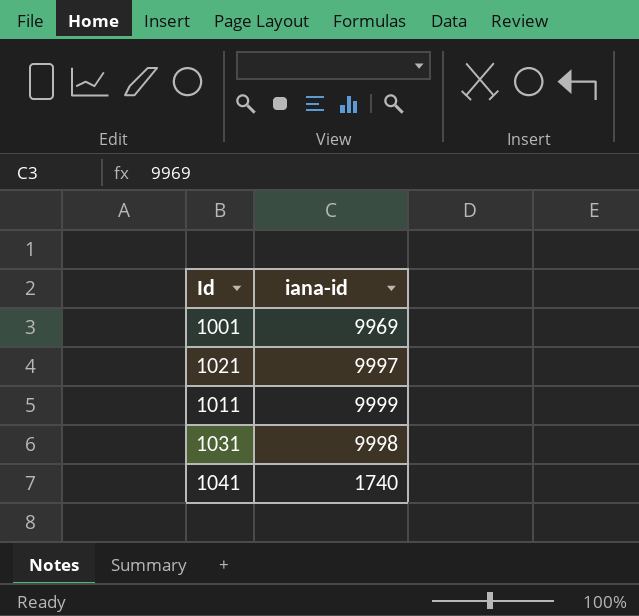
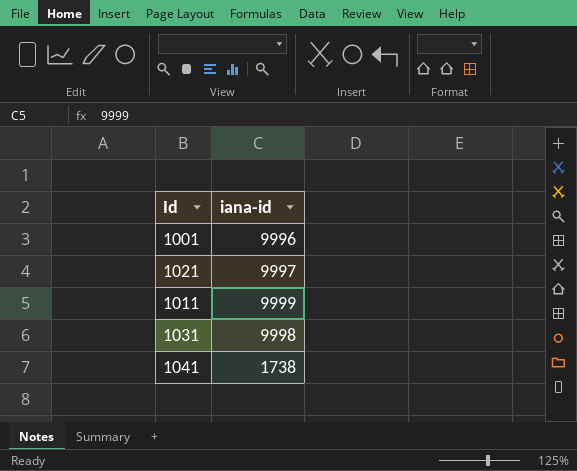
1001 | iana-id: 9969 -> 9996
1041 | iana-id: 1740 -> 1738

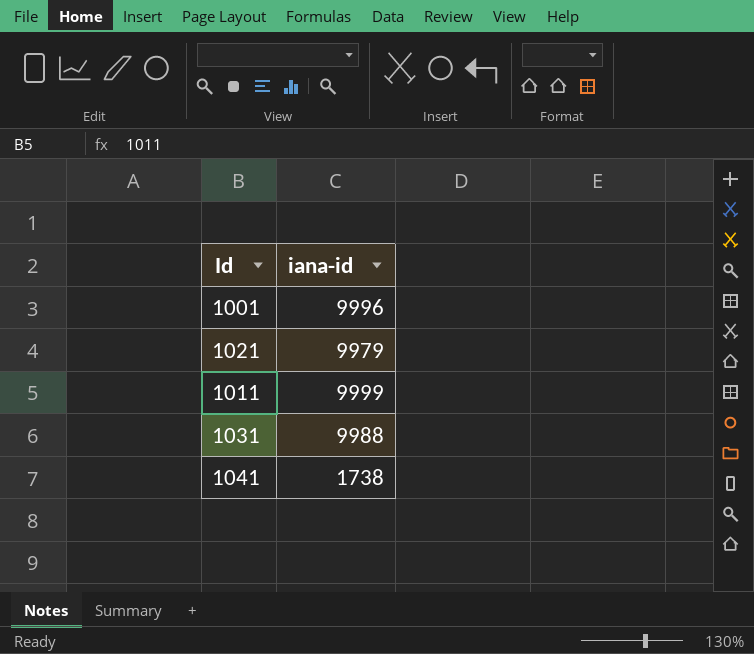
1021 | iana-id: 9997 -> 9979
1031 | iana-id: 9998 -> 9988

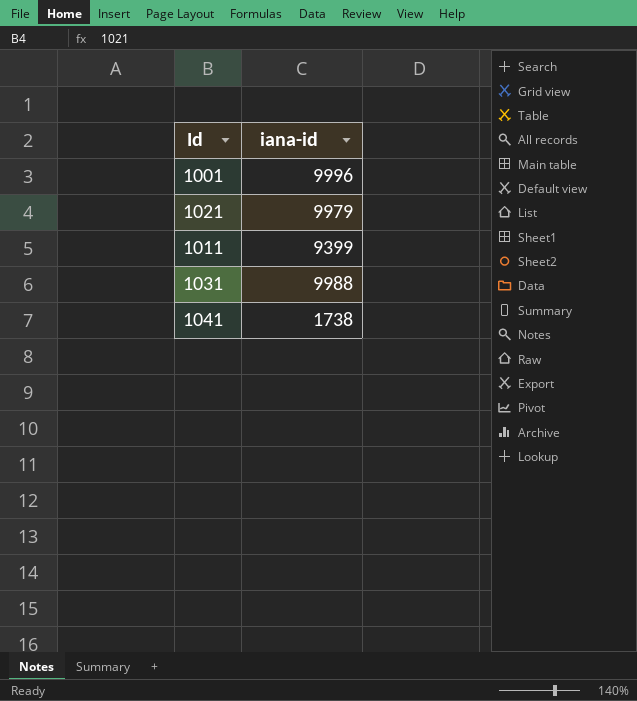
1011 | iana-id: 9999 -> 9399

